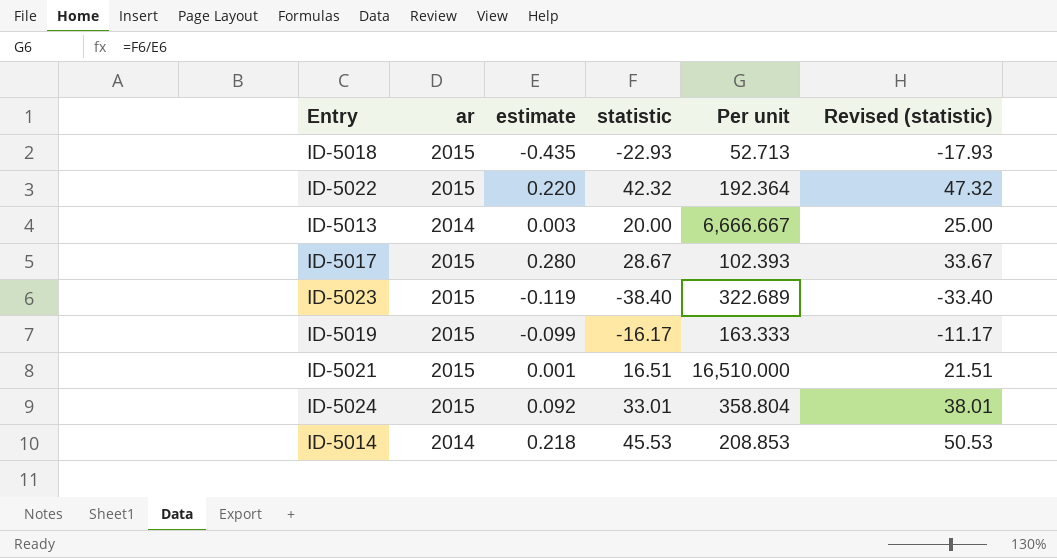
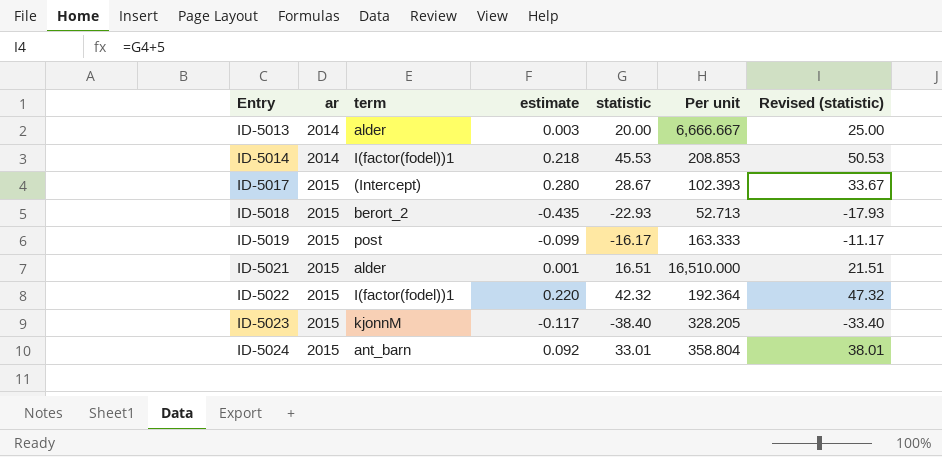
row order: none -> Entry ascending
column term | position: none -> 3
ID-5023 | estimate: -0.119 -> -0.117
ID-5023 | Per unit: 322.689 -> 328.205

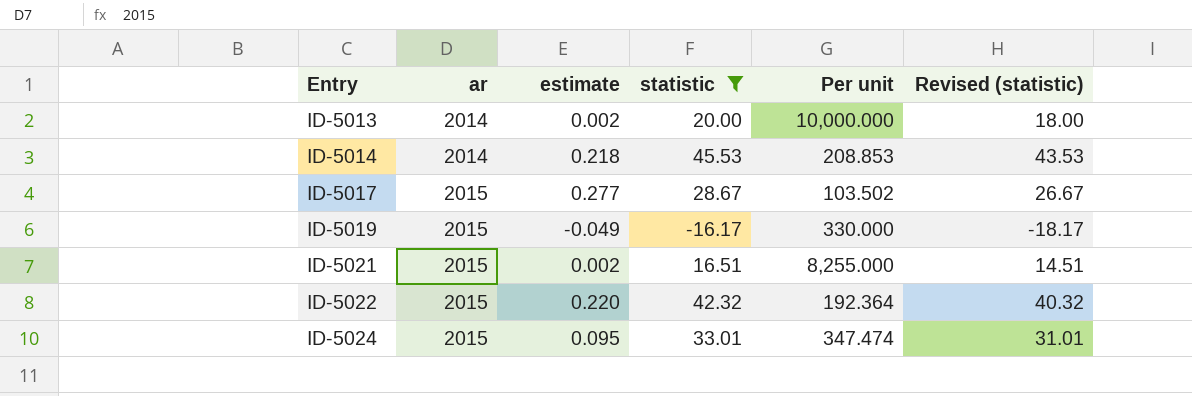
filter: none -> statistic >= -16.17
column term | position: 3 -> none
column Revised (statistic) | formula: [statistic] + 5 -> [statistic] - 2
ID-5013 | estimate: 0.003 -> 0.002
ID-5013 | Per unit: 6,666.667 -> 10,000.000
ID-5017 | estimate: 0.280 -> 0.277
ID-5017 | Per unit: 102.393 -> 103.502
ID-5019 | estimate: -0.099 -> -0.049
ID-5019 | Per unit: 163.333 -> 330.000
ID-5021 | estimate: 0.001 -> 0.002
ID-5021 | Per unit: 16,510.000 -> 8,255.000
ID-5024 | estimate: 0.092 -> 0.095
ID-5024 | Per unit: 358.804 -> 347.474

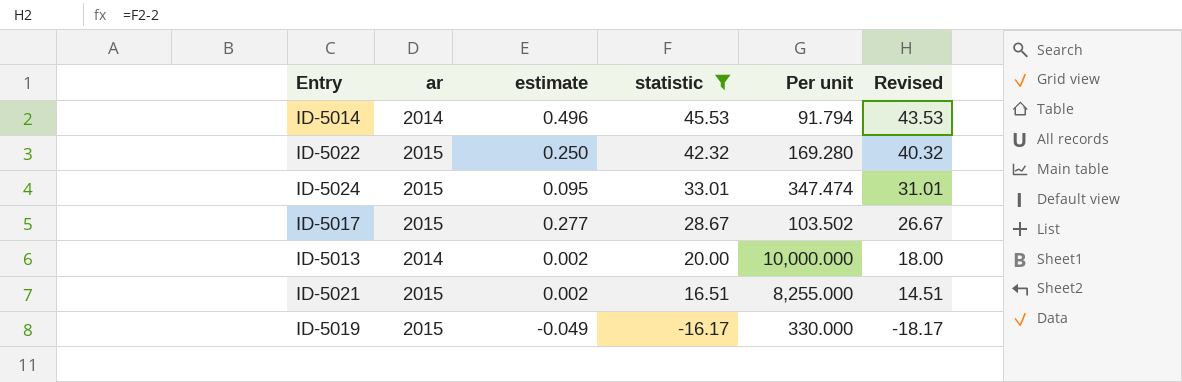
row order: Entry ascending -> statistic descending
column name: Revised (statistic) -> Revised
ID-5014 | estimate: 0.218 -> 0.496
ID-5014 | Per unit: 208.853 -> 91.794
ID-5022 | estimate: 0.220 -> 0.250
ID-5022 | Per unit: 192.364 -> 169.280

